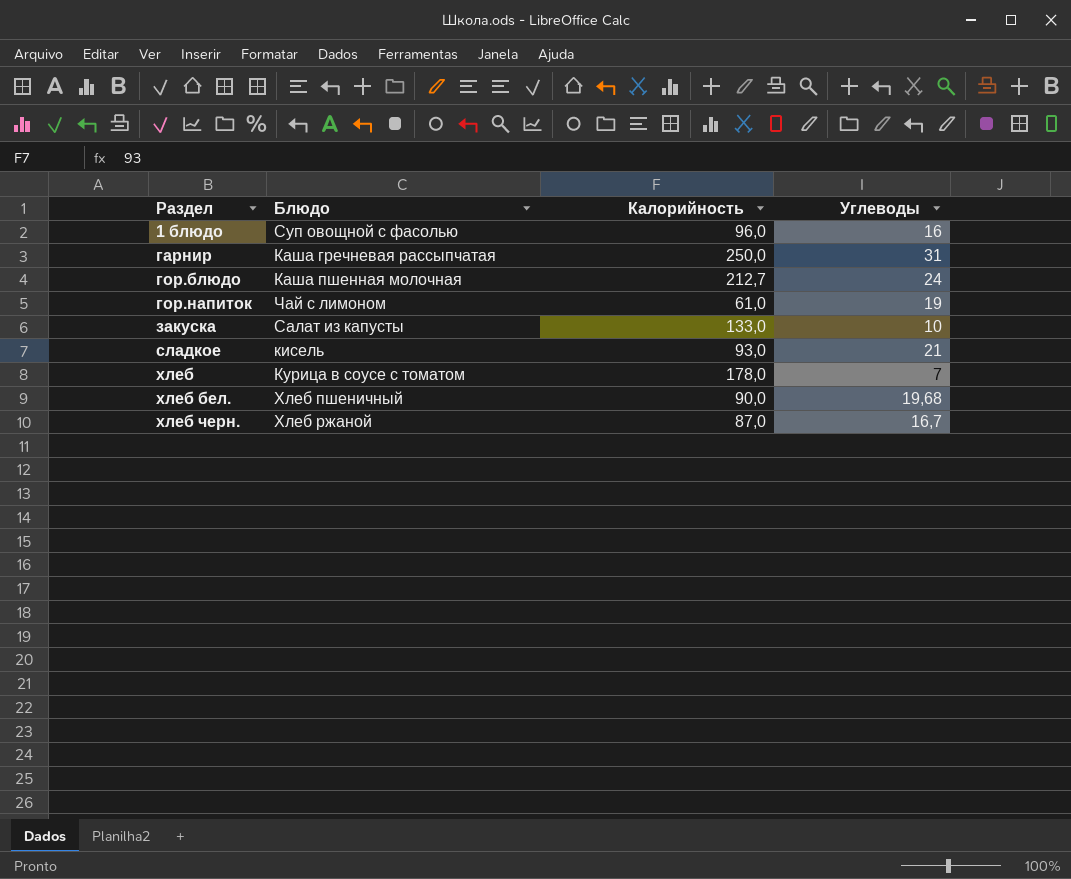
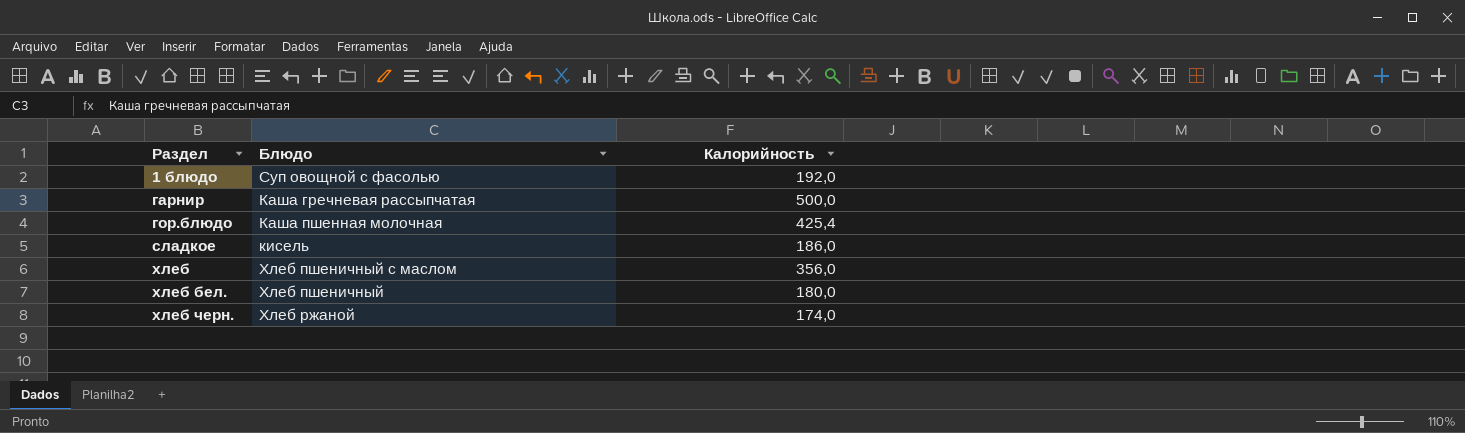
column Углеводы | position: 4 -> none
row гор.напиток: Чай с лимоном | 61,0 | 19 -> none
row закуска: Салат из капусты | 133,0 | 10 -> none
1 блюдо | Калорийность: 96,0 -> 192,0
гарнир | Калорийность: 250,0 -> 500,0
гор.блюдо | Калорийность: 212,7 -> 425,4
сладкое | Калорийность: 93,0 -> 186,0
хлеб | Блюдо: Курица в соусе с томатом -> Хлеб пшеничный с маслом
хлеб | Калорийность: 178,0 -> 356,0
хлеб бел. | Калорийность: 90,0 -> 180,0
хлеб черн. | Калорийность: 87,0 -> 174,0

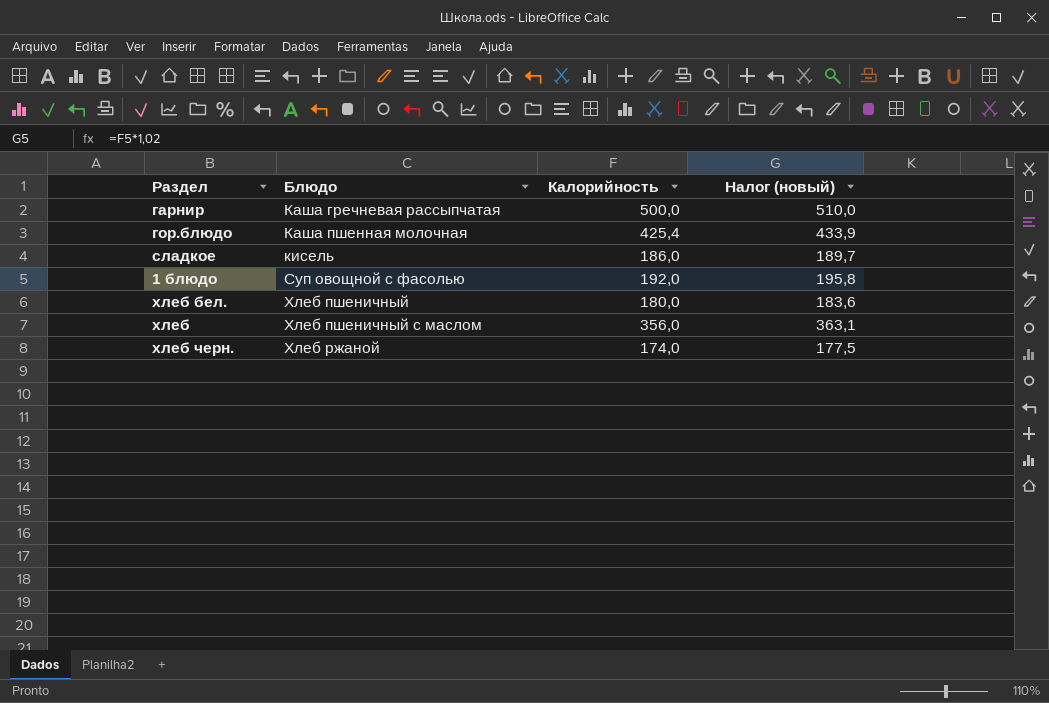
row order: Раздел ascending -> Блюдо ascending
column Налог (новый) | formula: none -> [Калорийность] * 1,02

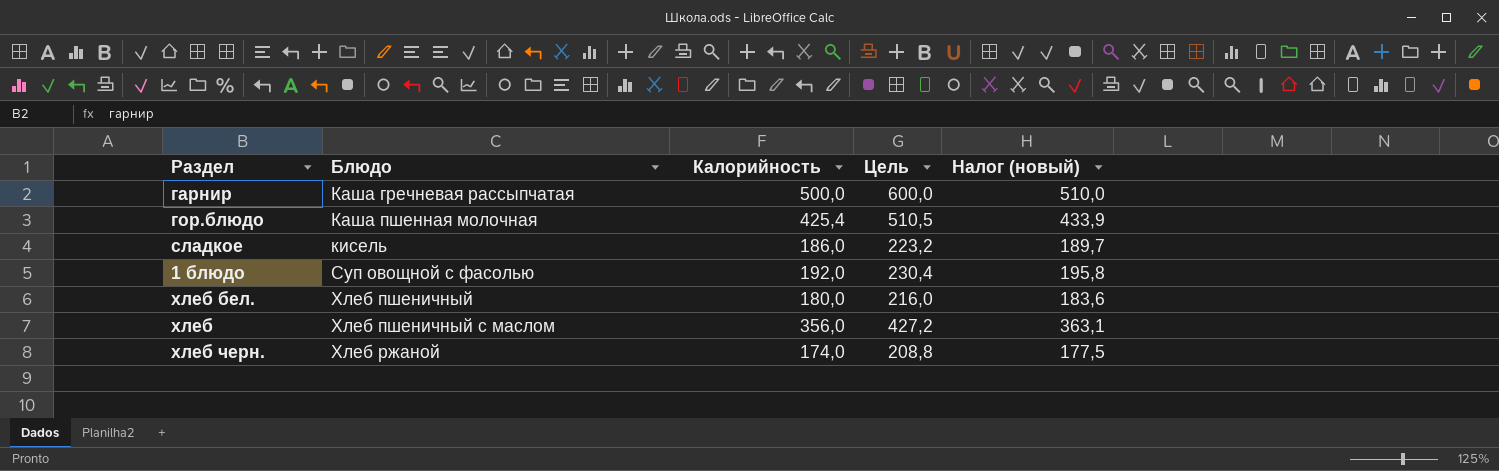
column Цель | formula: none -> [Калорийность] * 1,2

